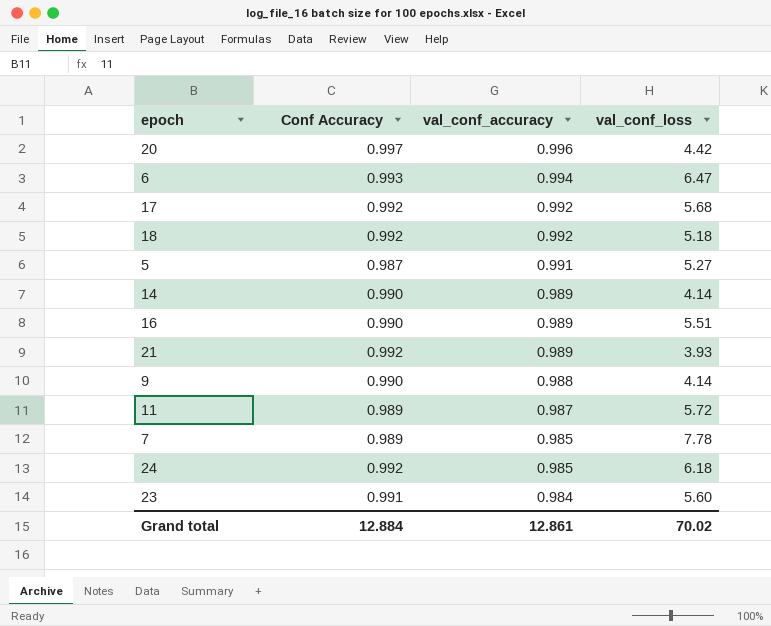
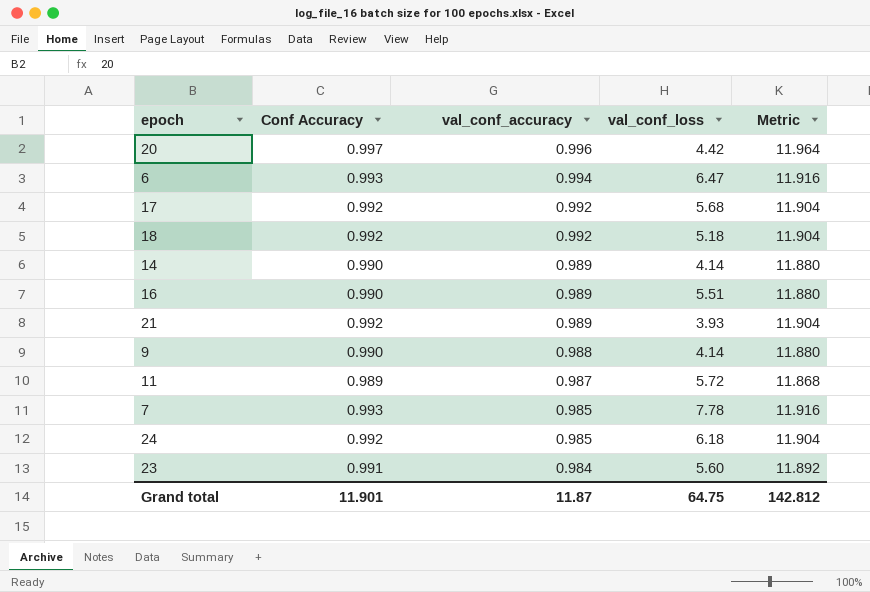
column Metric | formula: none -> [Conf Accuracy] * 12
row 5: 0.987 | 0.991 | 5.27 -> none
7 | Conf Accuracy: 0.989 -> 0.993
Grand total | Conf Accuracy: 12.884 -> 11.901
Grand total | val_conf_accuracy: 12.861 -> 11.87
Grand total | val_conf_loss: 70.02 -> 64.75

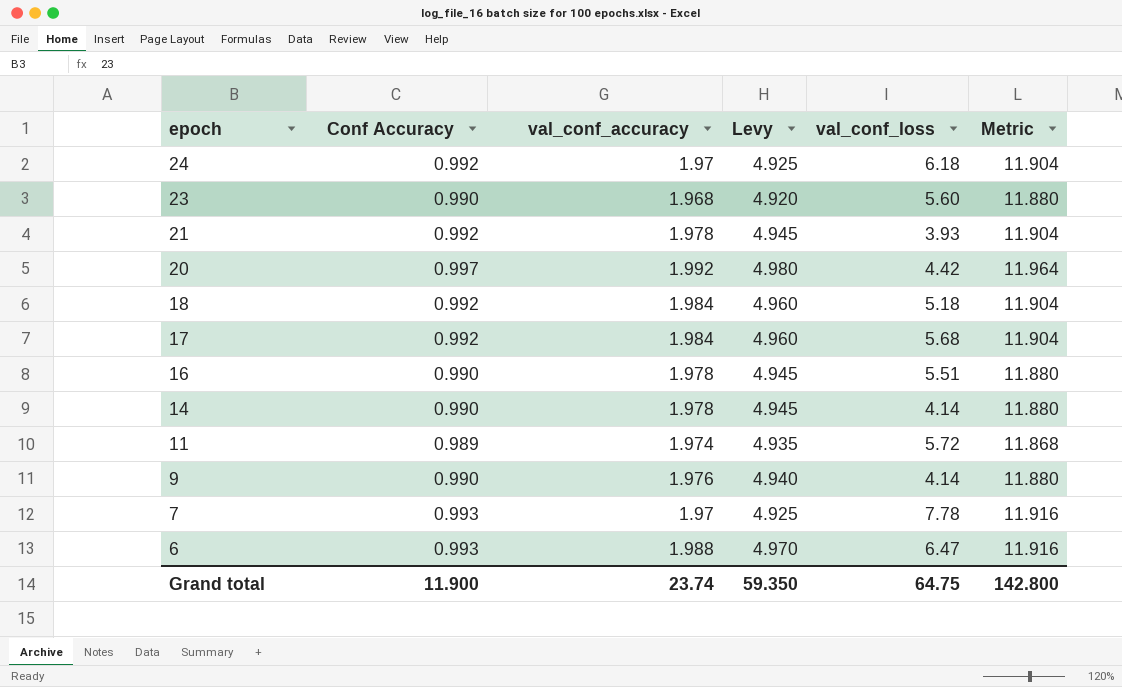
row order: val_conf_accuracy descending -> epoch descending
column Levy | formula: none -> [val_conf_accuracy] * 2.5
24 | val_conf_accuracy: 0.985 -> 1.97
23 | Conf Accuracy: 0.991 -> 0.990
23 | val_conf_accuracy: 0.984 -> 1.968
23 | Metric: 11.892 -> 11.880
21 | val_conf_accuracy: 0.989 -> 1.978
20 | val_conf_accuracy: 0.996 -> 1.992
18 | val_conf_accuracy: 0.992 -> 1.984
17 | val_conf_accuracy: 0.992 -> 1.984
16 | val_conf_accuracy: 0.989 -> 1.978
14 | val_conf_accuracy: 0.989 -> 1.978
11 | val_conf_accuracy: 0.987 -> 1.974
9 | val_conf_accuracy: 0.988 -> 1.976
7 | val_conf_accuracy: 0.985 -> 1.97
6 | val_conf_accuracy: 0.994 -> 1.988
Grand total | Conf Accuracy: 11.901 -> 11.900
Grand total | val_conf_accuracy: 11.87 -> 23.74
Grand total | Metric: 142.812 -> 142.800

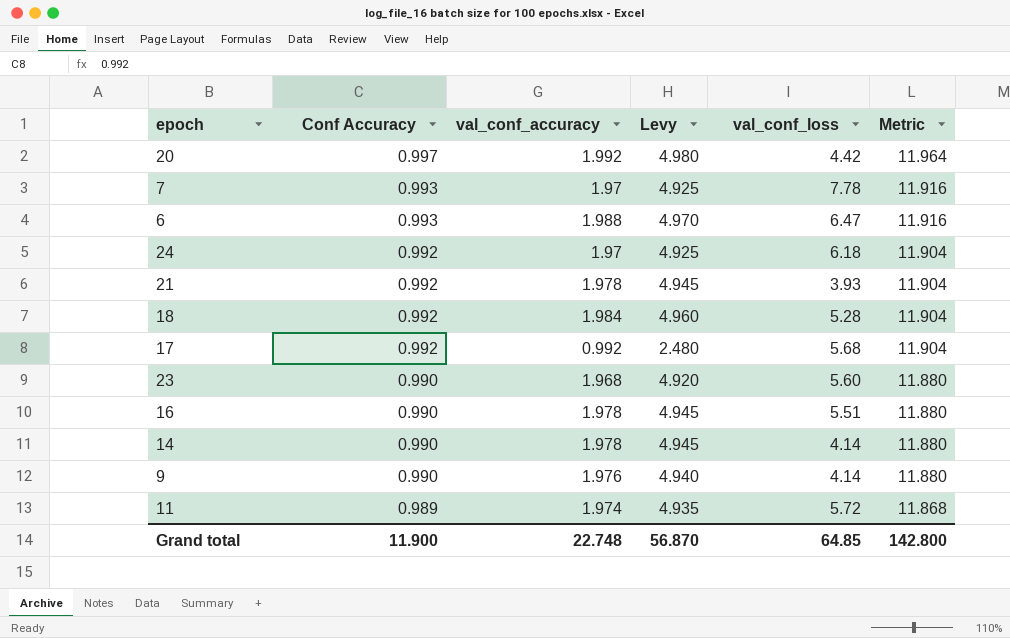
row order: epoch descending -> Conf Accuracy descending
18 | val_conf_loss: 5.18 -> 5.28
17 | val_conf_accuracy: 1.984 -> 0.992
17 | Levy: 4.960 -> 2.480
Grand total | val_conf_accuracy: 23.74 -> 22.748
Grand total | Levy: 59.350 -> 56.870
Grand total | val_conf_loss: 64.75 -> 64.85

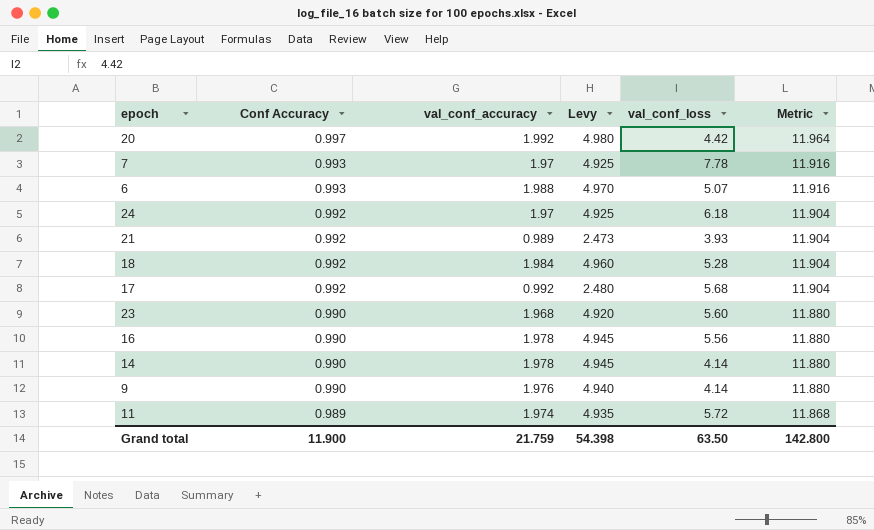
6 | val_conf_loss: 6.47 -> 5.07
21 | val_conf_accuracy: 1.978 -> 0.989
21 | Levy: 4.945 -> 2.473
16 | val_conf_loss: 5.51 -> 5.56
Grand total | val_conf_accuracy: 22.748 -> 21.759
Grand total | Levy: 56.870 -> 54.398
Grand total | val_conf_loss: 64.85 -> 63.50

